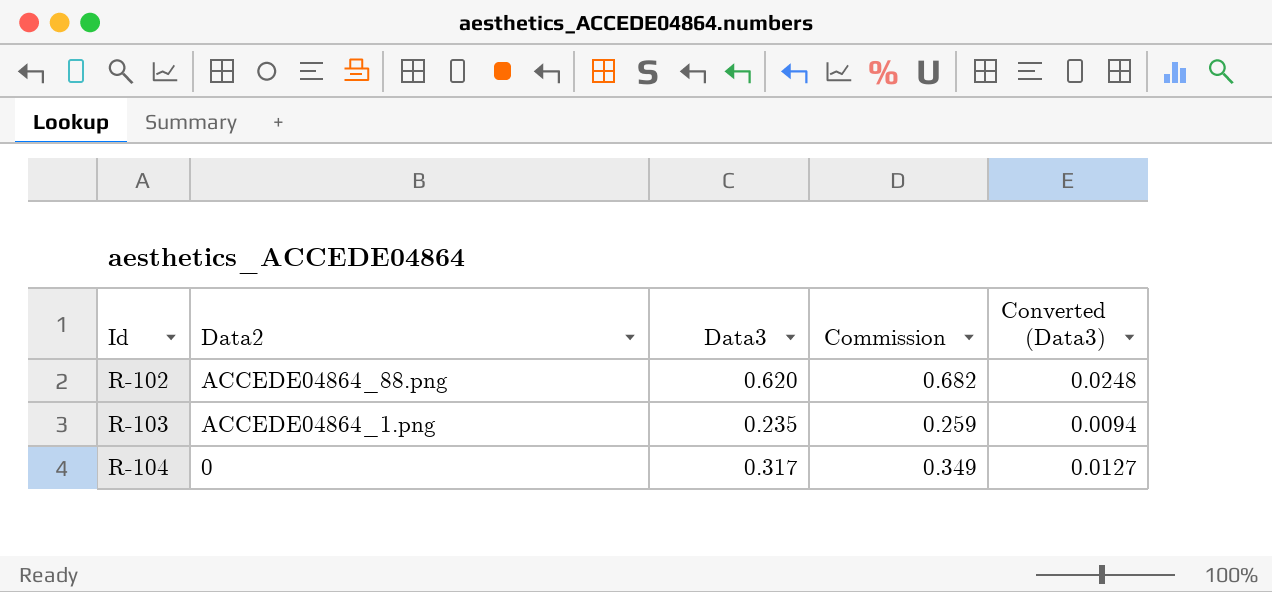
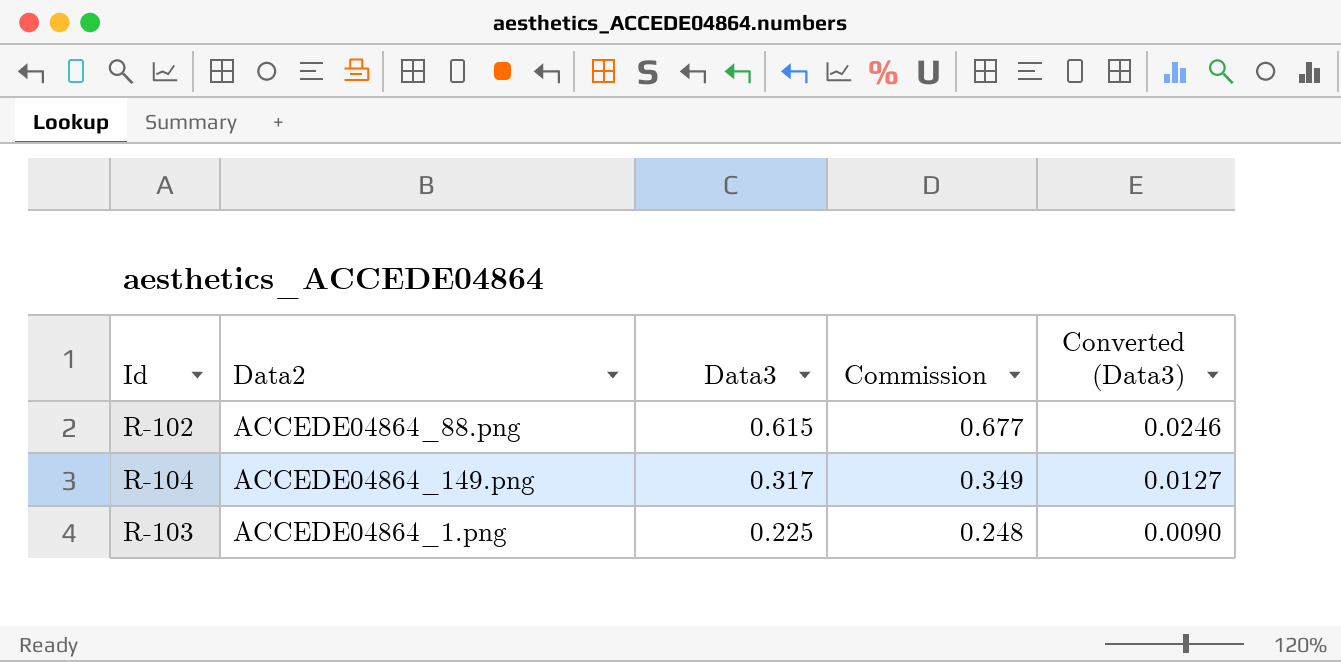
row order: Id ascending -> Data3 descending
R-102 | Data3: 0.620 -> 0.615
R-102 | Commission: 0.682 -> 0.677
R-102 | Converted (Data3): 0.0248 -> 0.0246
R-104 | Data2: 0 -> ACCEDE04864_149.png
R-103 | Data3: 0.235 -> 0.225
R-103 | Commission: 0.259 -> 0.248
R-103 | Converted (Data3): 0.0094 -> 0.0090

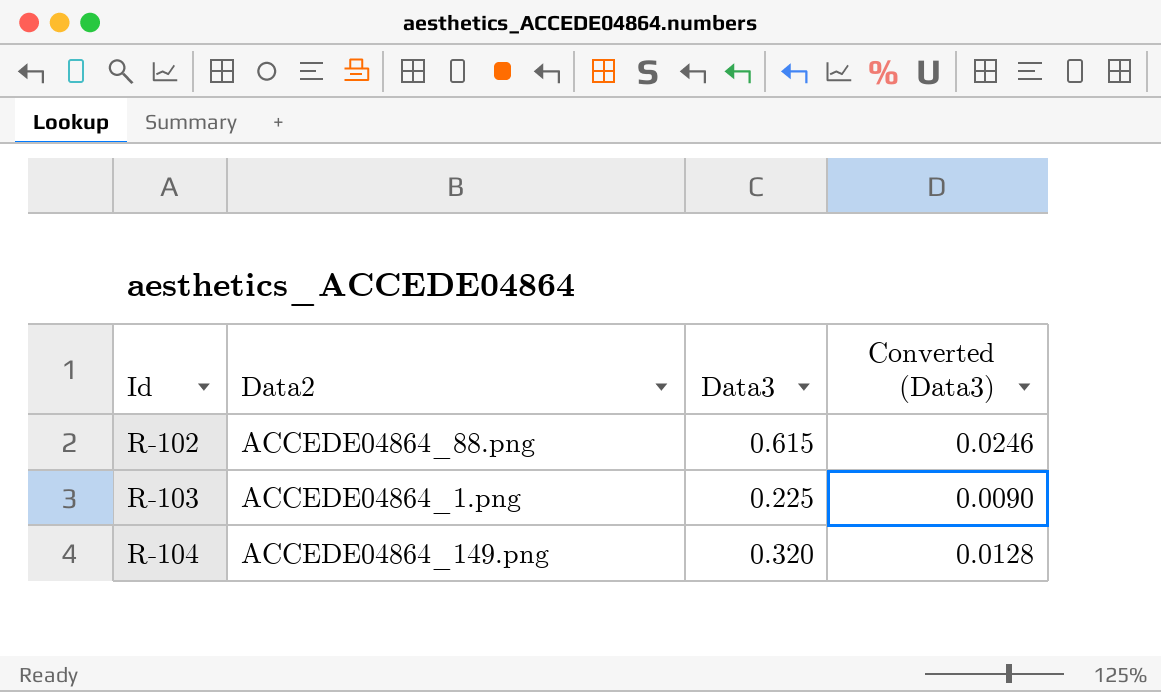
row order: Data3 descending -> Id ascending
column Commission | formula: [Data3] * 1.1 -> none
R-104 | Data3: 0.317 -> 0.320
R-104 | Converted (Data3): 0.0127 -> 0.0128

